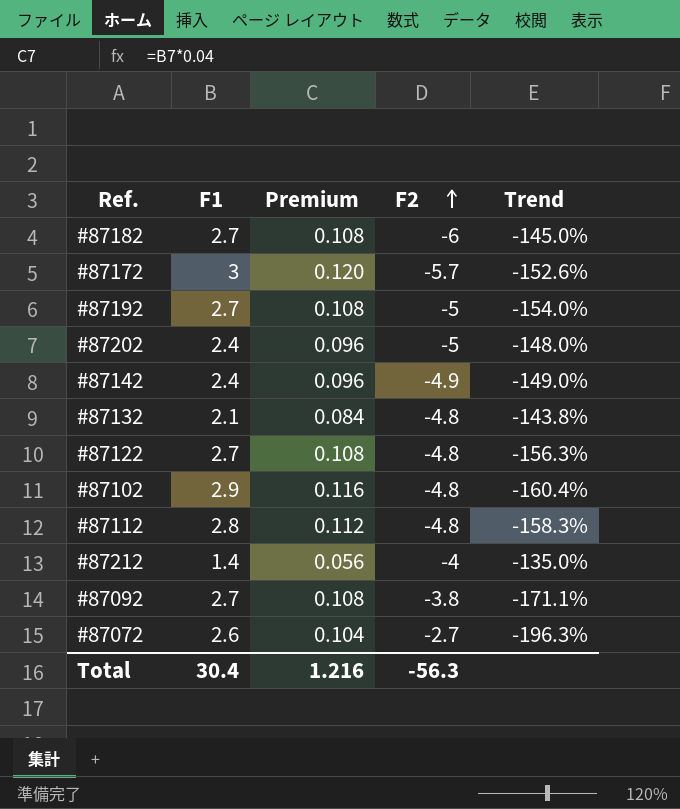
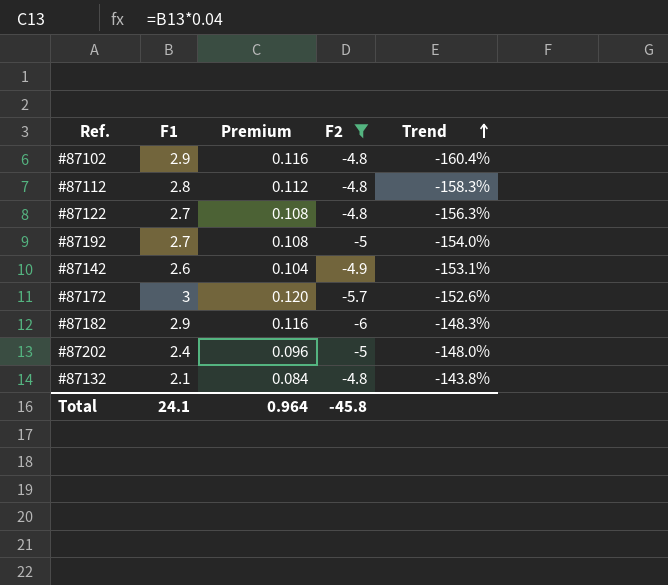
filter: none -> F2 <= -4.8
row order: F2 ascending -> Trend ascending
#87142 | F1: 2.4 -> 2.6
#87142 | Premium: 0.096 -> 0.104
#87142 | Trend: -149.0% -> -153.1%
#87182 | F1: 2.7 -> 2.9
#87182 | Premium: 0.108 -> 0.116
#87182 | Trend: -145.0% -> -148.3%
Total | F1: 30.4 -> 24.1
Total | Premium: 1.216 -> 0.964
Total | F2: -56.3 -> -45.8

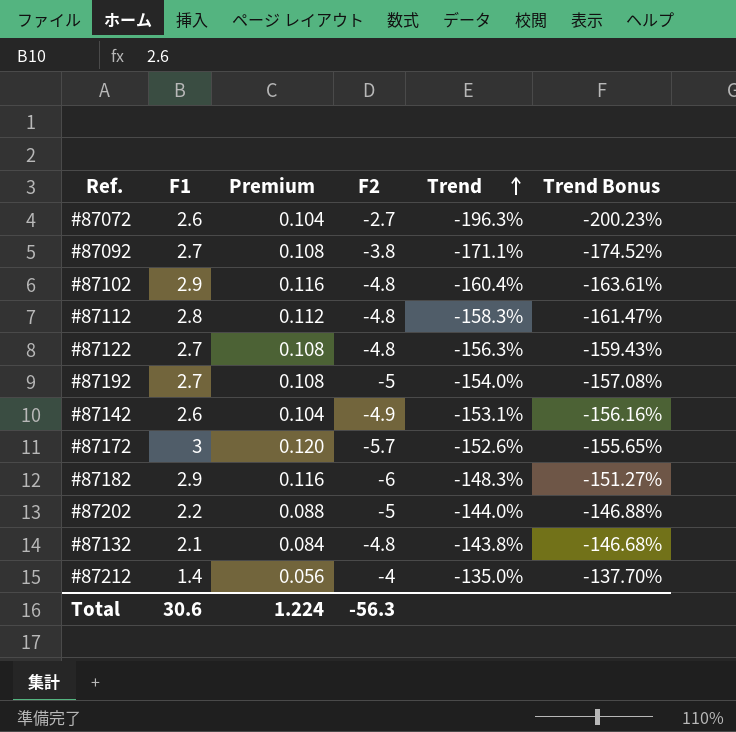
filter: F2 <= -4.8 -> none
column Trend Bonus | formula: none -> [Trend] * 1.02
#87202 | F1: 2.4 -> 2.2
#87202 | Premium: 0.096 -> 0.088
#87202 | Trend: -148.0% -> -144.0%
Total | F1: 24.1 -> 30.6
Total | Premium: 0.964 -> 1.224
Total | F2: -45.8 -> -56.3

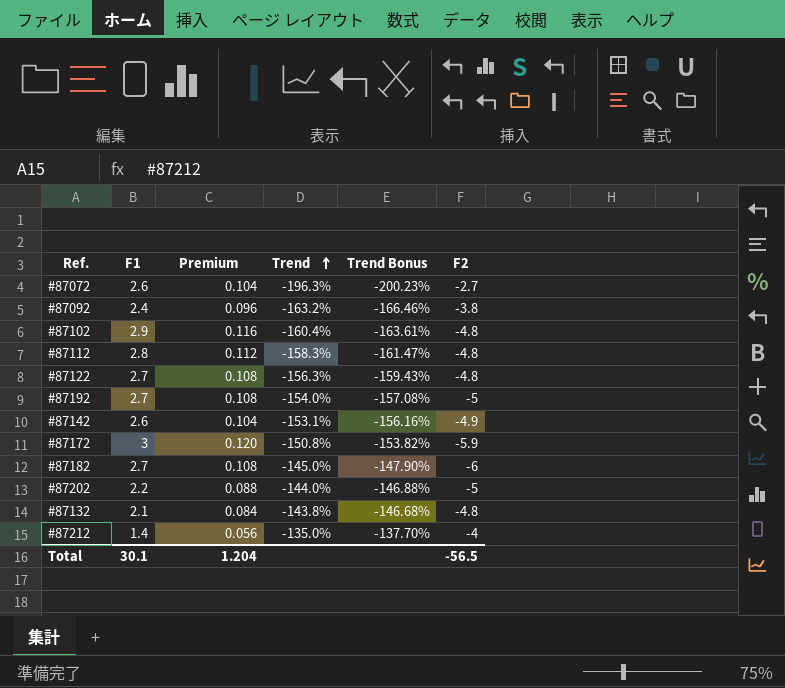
column F2 | position: 4 -> 6
#87092 | F1: 2.7 -> 2.4
#87092 | Premium: 0.108 -> 0.096
#87092 | Trend: -171.1% -> -163.2%
#87092 | Trend Bonus: -174.52% -> -166.46%
#87172 | Trend: -152.6% -> -150.8%
#87172 | Trend Bonus: -155.65% -> -153.82%
#87172 | F2: -5.7 -> -5.9
#87182 | F1: 2.9 -> 2.7
#87182 | Premium: 0.116 -> 0.108
#87182 | Trend: -148.3% -> -145.0%
#87182 | Trend Bonus: -151.27% -> -147.90%
Total | F1: 30.6 -> 30.1
Total | Premium: 1.224 -> 1.204
Total | F2: -56.3 -> -56.5

